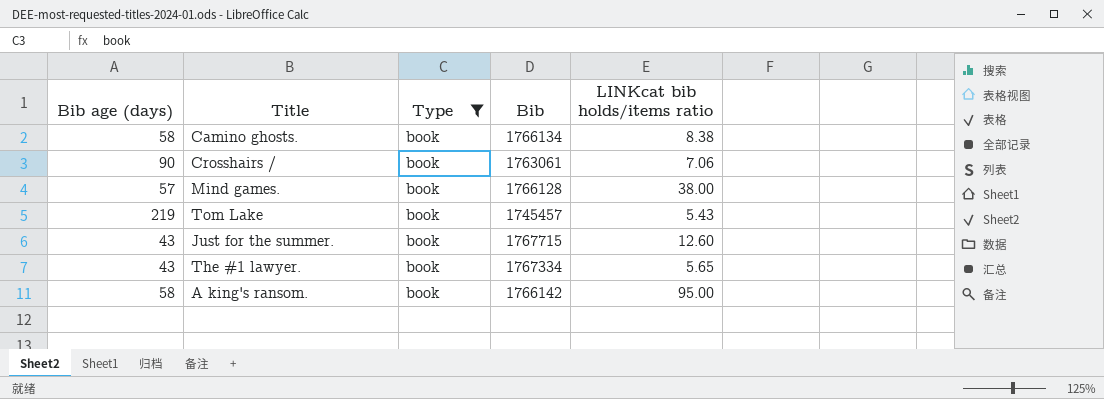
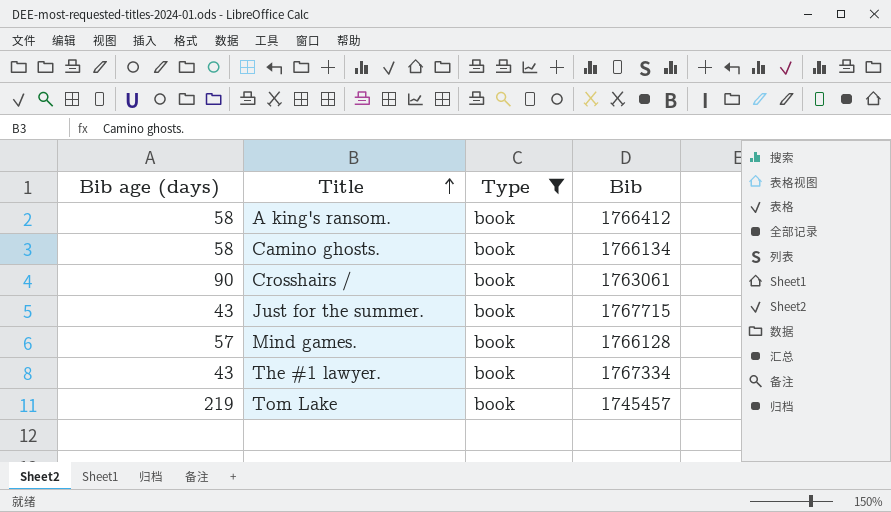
row order: none -> Title ascending
column LINKcat bib holds/items ratio | position: 5 -> none
A king's ransom. | Bib: 1766142 -> 1766412

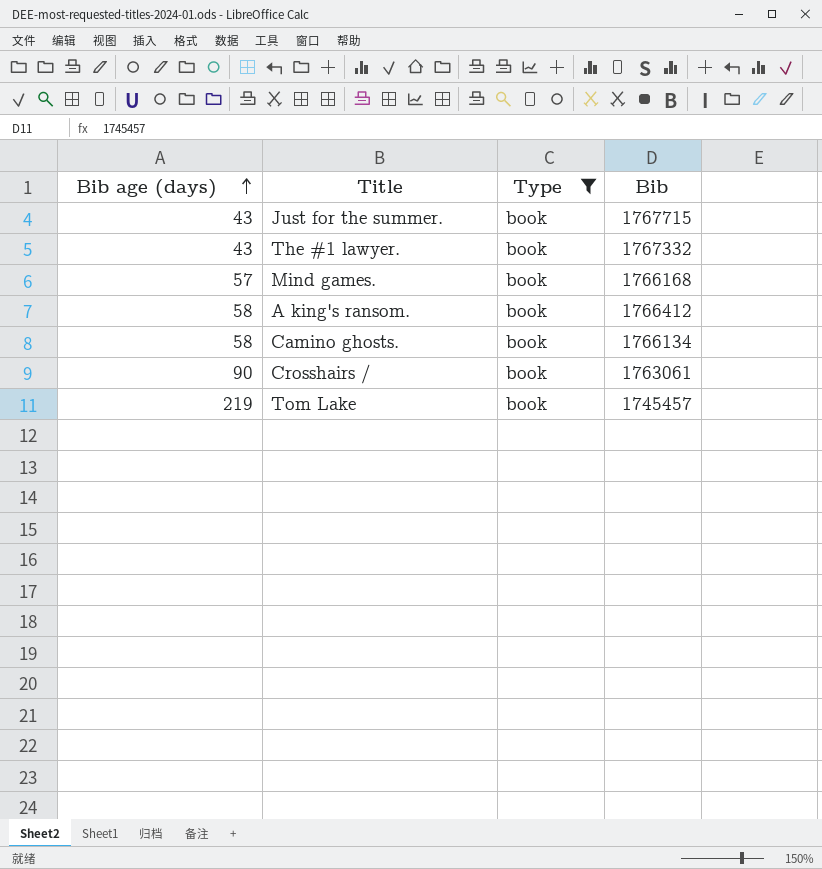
row order: Title ascending -> Bib age (days) ascending
The #1 lawyer. | Bib: 1767334 -> 1767332
Mind games. | Bib: 1766128 -> 1766168

